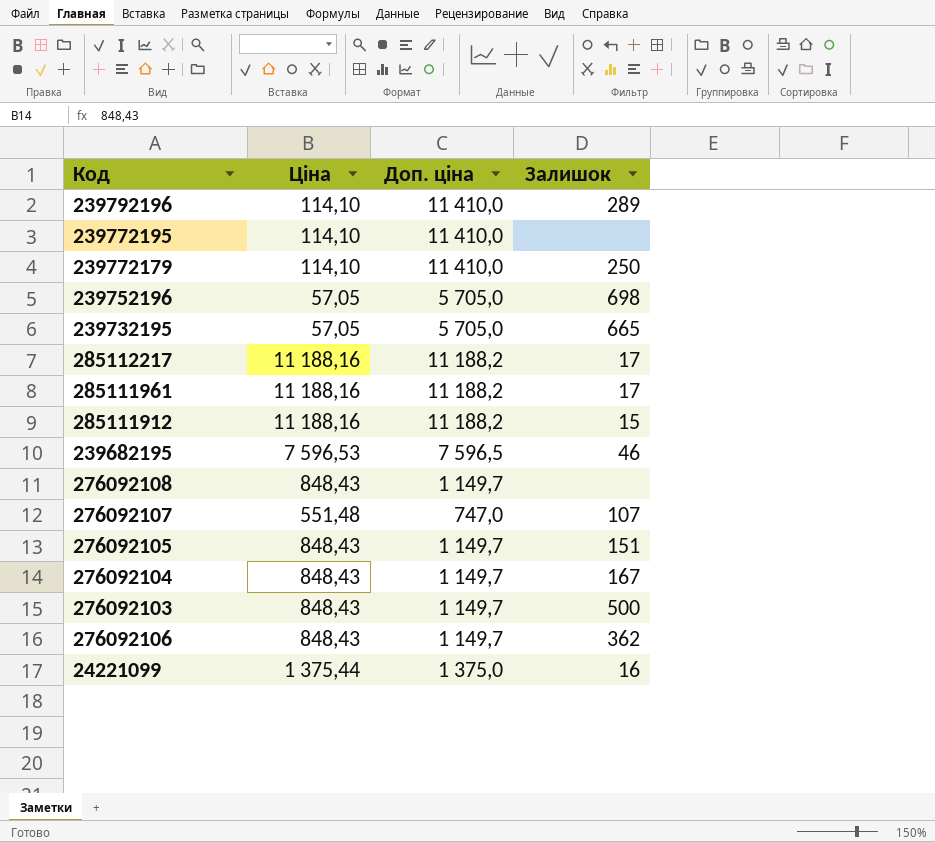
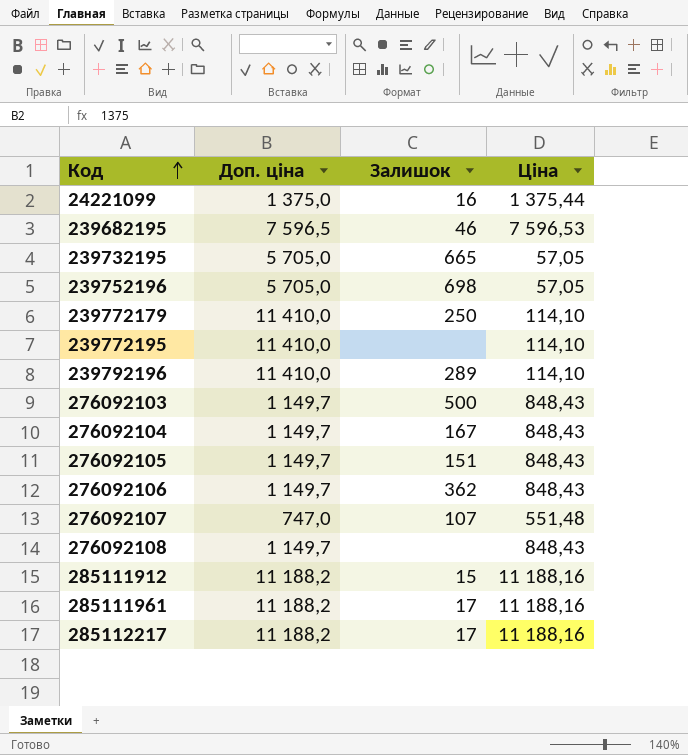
row order: none -> Код ascending
column Ціна | position: 2 -> 4

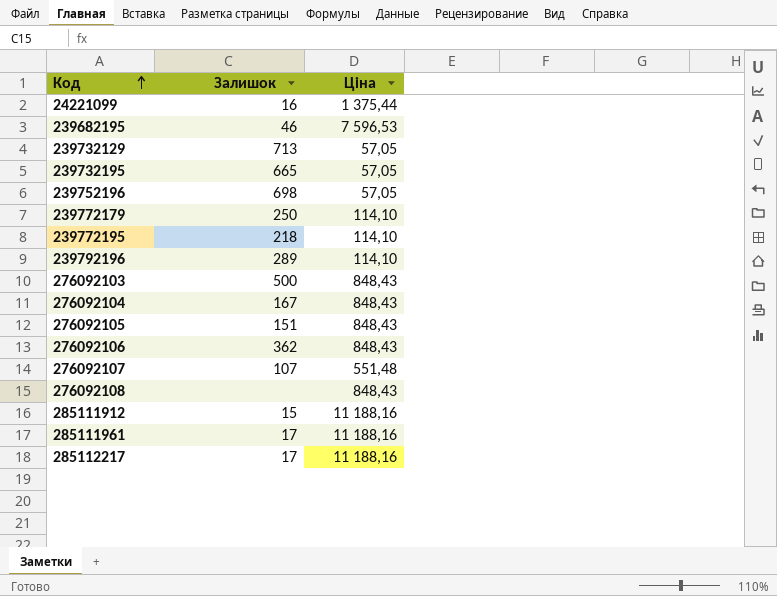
column Доп. ціна | position: 2 -> none
row 239732129: none -> 713 | 57,05
239772195 | Залишок: none -> 218

